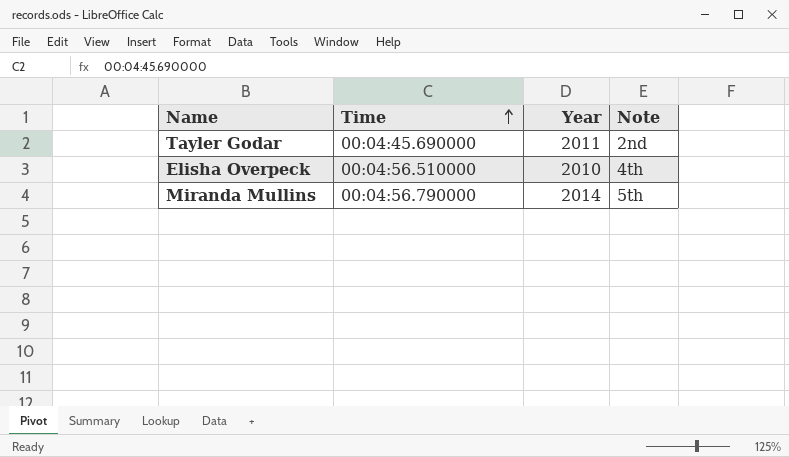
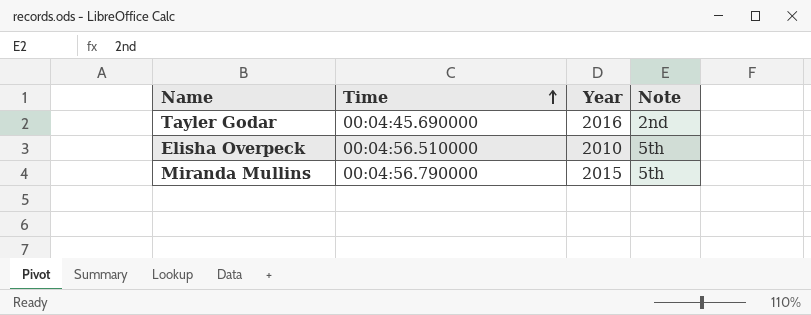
Tayler Godar | Year: 2011 -> 2016
Elisha Overpeck | Note: 4th -> 5th
Miranda Mullins | Year: 2014 -> 2015

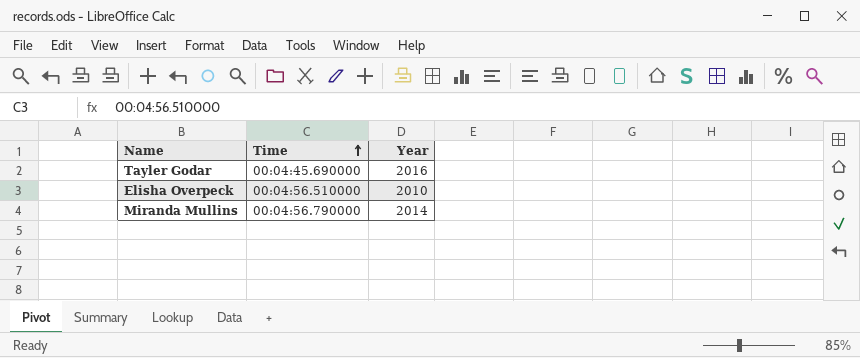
column Note | position: 4 -> none
Miranda Mullins | Year: 2015 -> 2014

